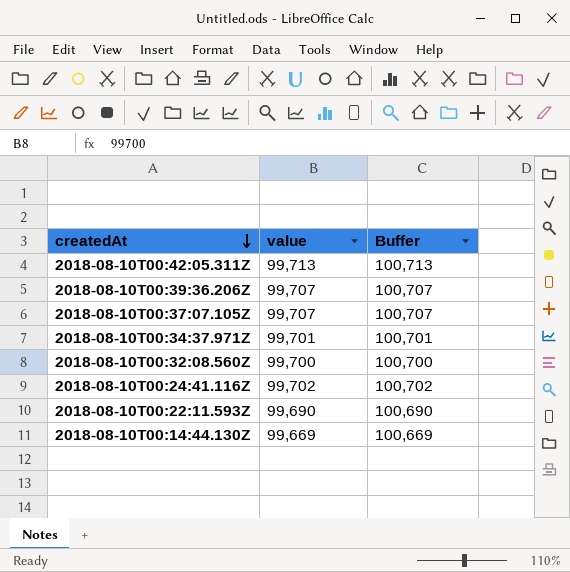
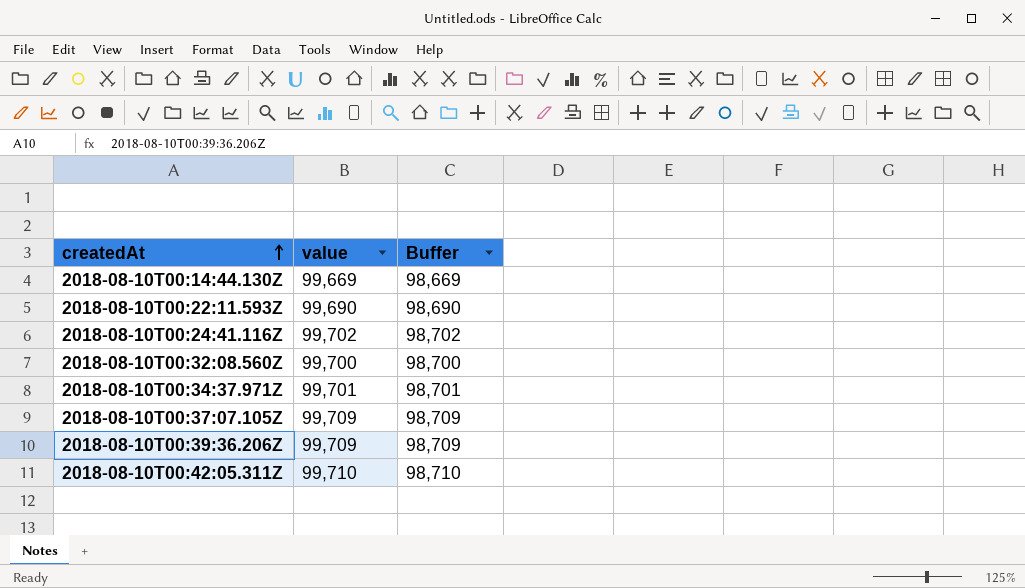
row order: createdAt descending -> createdAt ascending
column Buffer | formula: [value] + 1000 -> [value] - 1000
2018-08-10T00:37:07.105Z | value: 99,707 -> 99,709
2018-08-10T00:39:36.206Z | value: 99,707 -> 99,709
2018-08-10T00:42:05.311Z | value: 99,713 -> 99,710

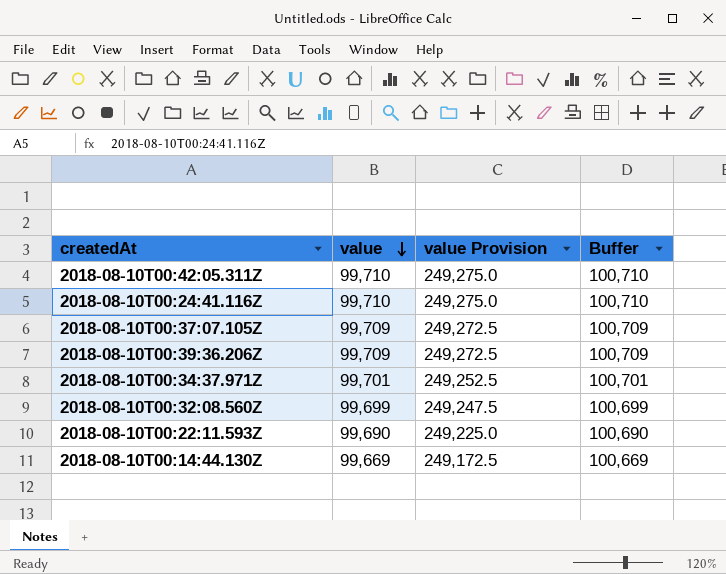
row order: createdAt ascending -> value descending
column value Provision | formula: none -> [value] * 2.5
column Buffer | formula: [value] - 1000 -> [value] + 1000
2018-08-10T00:24:41.116Z | value: 99,702 -> 99,710
2018-08-10T00:32:08.560Z | value: 99,700 -> 99,699

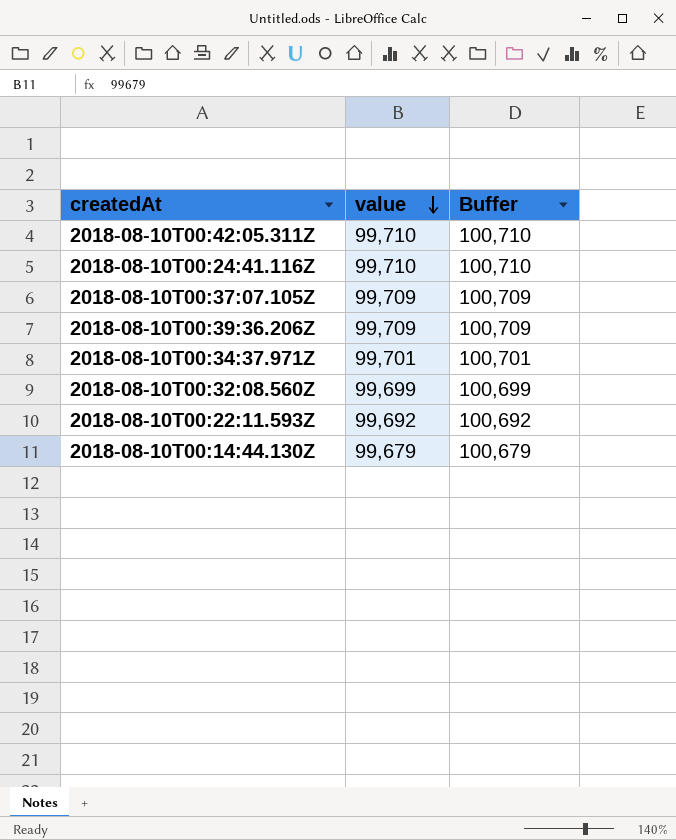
column value Provision | formula: [value] * 2.5 -> none
2018-08-10T00:22:11.593Z | value: 99,690 -> 99,692
2018-08-10T00:22:11.593Z | Buffer: 100,690 -> 100,692
2018-08-10T00:14:44.130Z | value: 99,669 -> 99,679
2018-08-10T00:14:44.130Z | Buffer: 100,669 -> 100,679

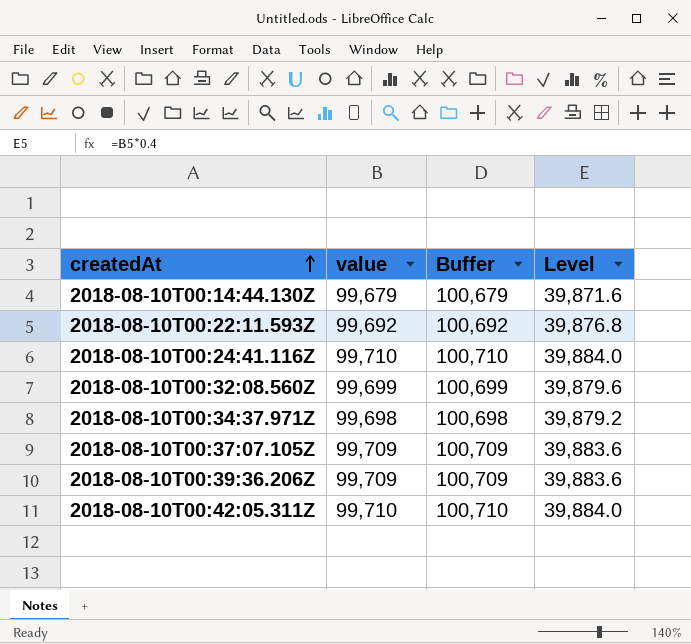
row order: value descending -> createdAt ascending
column Level | formula: none -> [value] * 0.4
2018-08-10T00:34:37.971Z | value: 99,701 -> 99,698
2018-08-10T00:34:37.971Z | Buffer: 100,701 -> 100,698

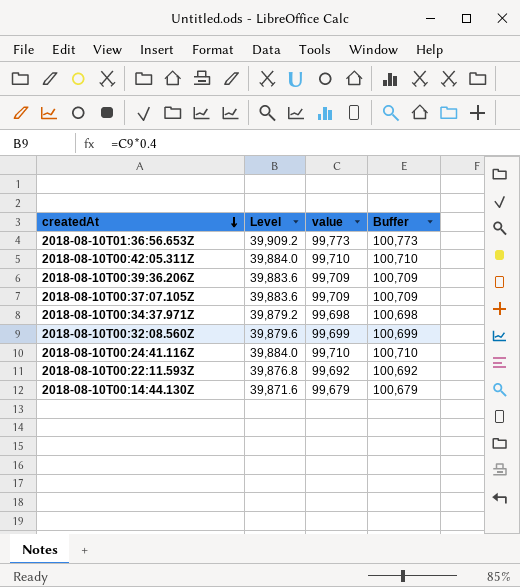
row order: createdAt ascending -> createdAt descending
column Level | position: 4 -> 2
row 2018-08-10T01:36:56.653Z: none -> 39,909.2 | 99,773 | 100,773

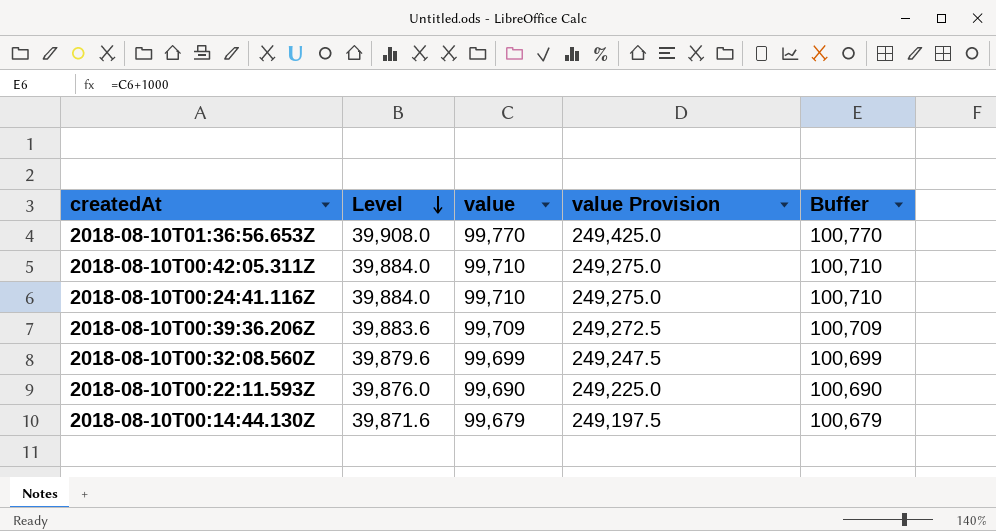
row order: createdAt descending -> Level descending
column value Provision | formula: none -> [value] * 2.5
row 2018-08-10T00:37:07.105Z: 39,883.6 | 99,709 | 100,709 -> none
row 2018-08-10T00:34:37.971Z: 39,879.2 | 99,698 | 100,698 -> none
2018-08-10T01:36:56.653Z | Level: 39,909.2 -> 39,908.0
2018-08-10T01:36:56.653Z | value: 99,773 -> 99,770
2018-08-10T01:36:56.653Z | Buffer: 100,773 -> 100,770
2018-08-10T00:22:11.593Z | Level: 39,876.8 -> 39,876.0
2018-08-10T00:22:11.593Z | value: 99,692 -> 99,690
2018-08-10T00:22:11.593Z | Buffer: 100,692 -> 100,690

